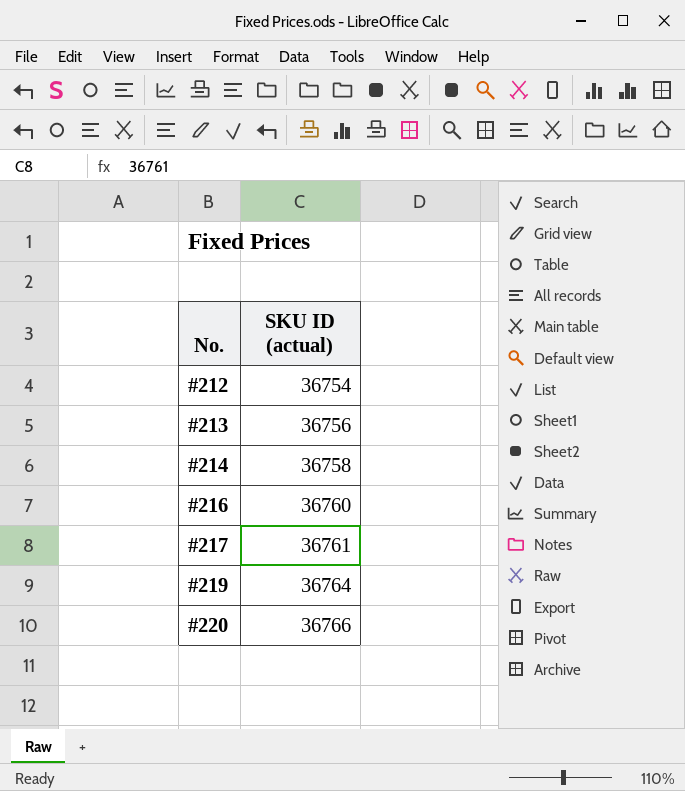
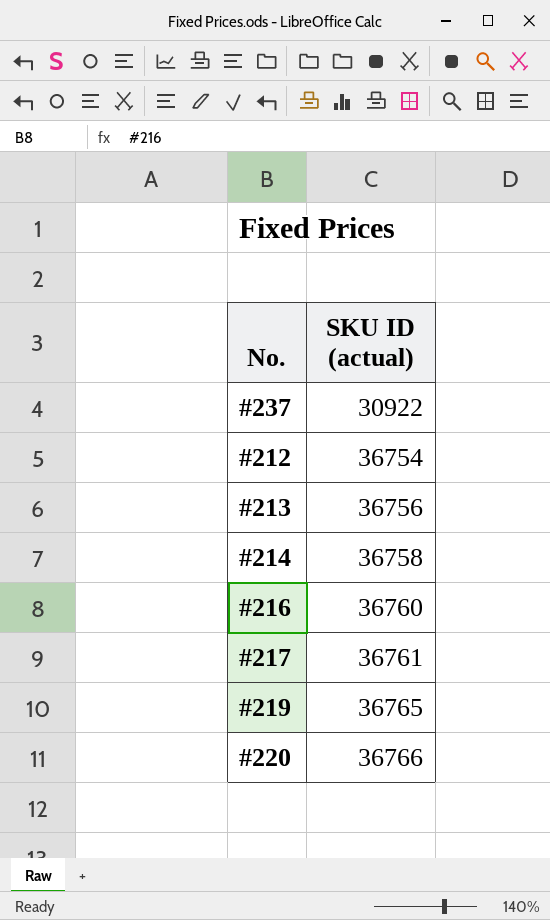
row #237: none -> 30922
#219 | SKU ID (actual): 36764 -> 36765

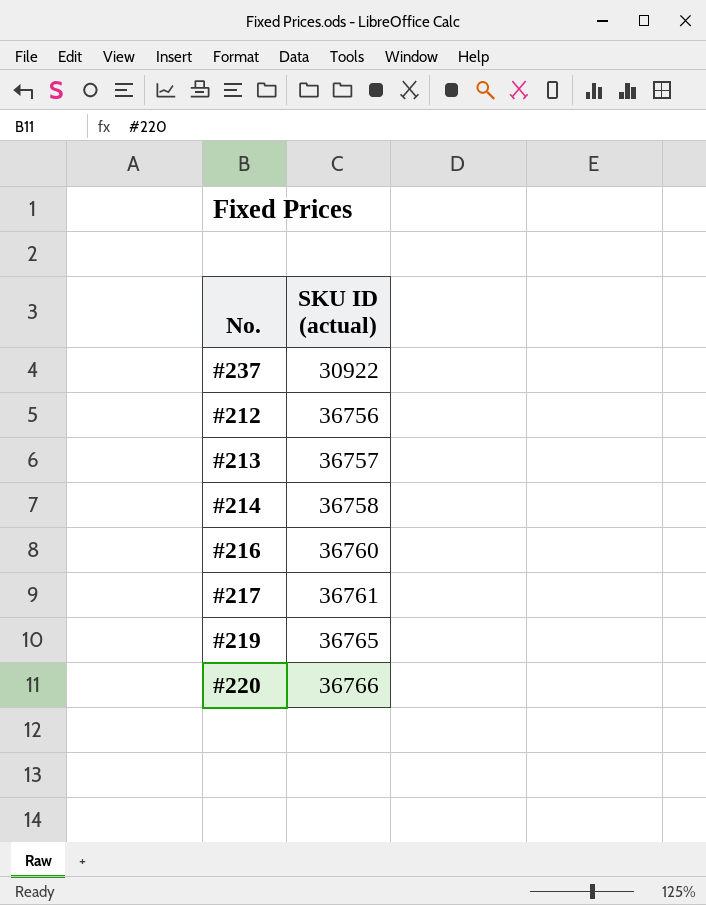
#212 | SKU ID (actual): 36754 -> 36756
#213 | SKU ID (actual): 36756 -> 36757

